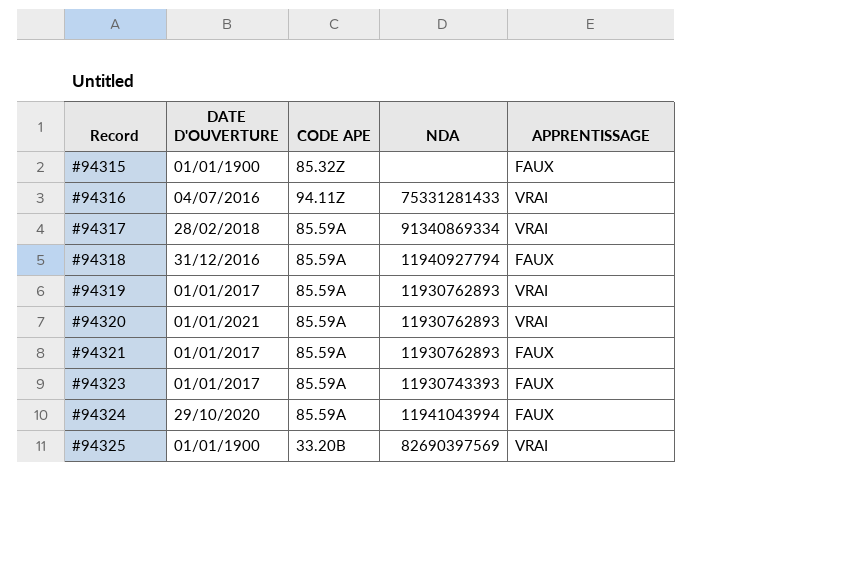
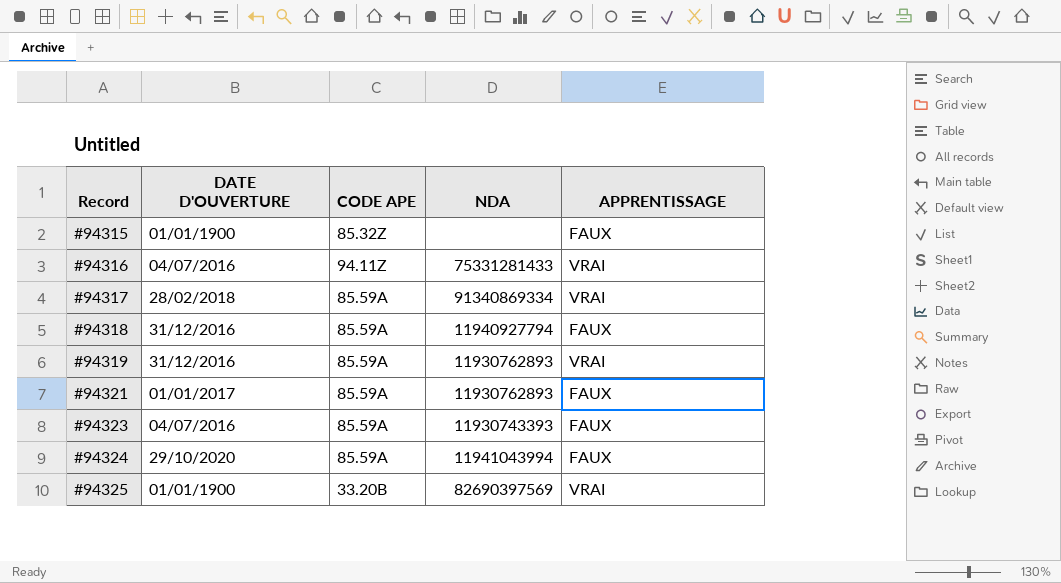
row #94320: 01/01/2021 | 85.59A | 11930762893 | VRAI -> none
#94319 | DATE D'OUVERTURE: 01/01/2017 -> 31/12/2016
#94323 | DATE D'OUVERTURE: 01/01/2017 -> 04/07/2016

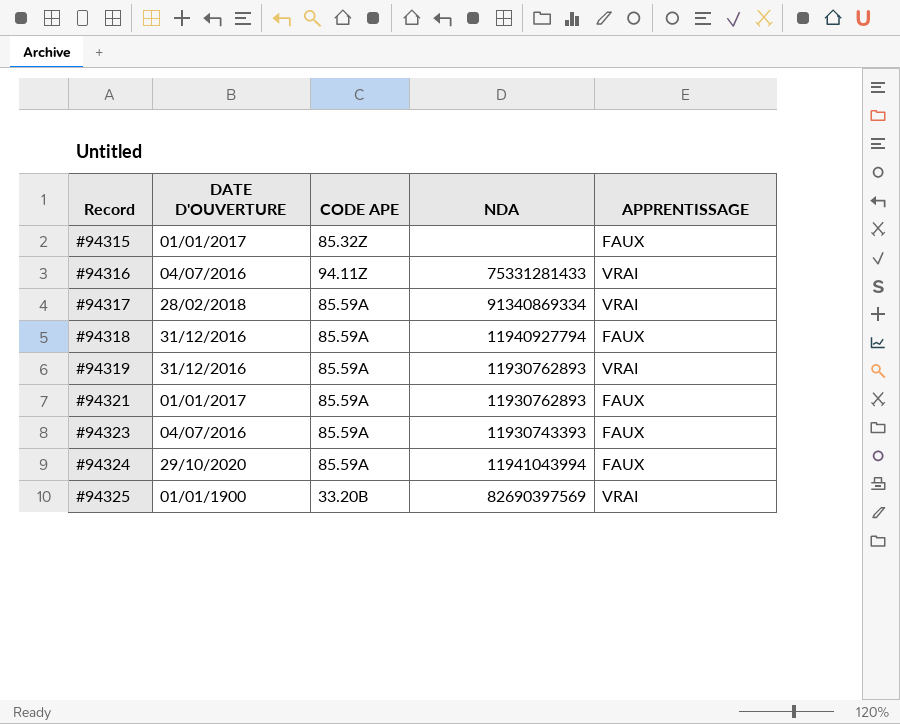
#94315 | DATE D'OUVERTURE: 01/01/1900 -> 01/01/2017

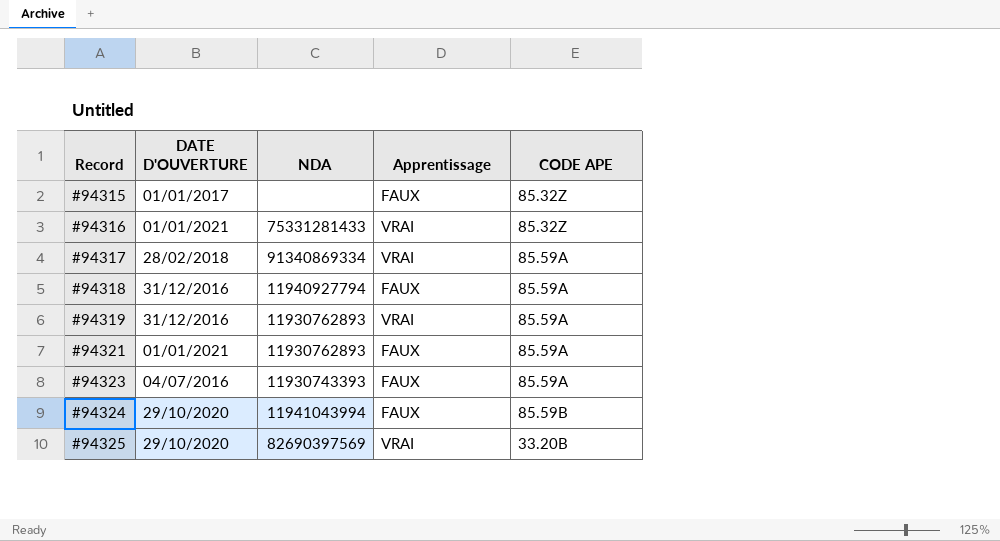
column name: APPRENTISSAGE -> Apprentissage
column CODE APE | position: 3 -> 5
#94316 | DATE D'OUVERTURE: 04/07/2016 -> 01/01/2021
#94316 | CODE APE: 94.11Z -> 85.32Z
#94321 | DATE D'OUVERTURE: 01/01/2017 -> 01/01/2021
#94324 | CODE APE: 85.59A -> 85.59B
#94325 | DATE D'OUVERTURE: 01/01/1900 -> 29/10/2020

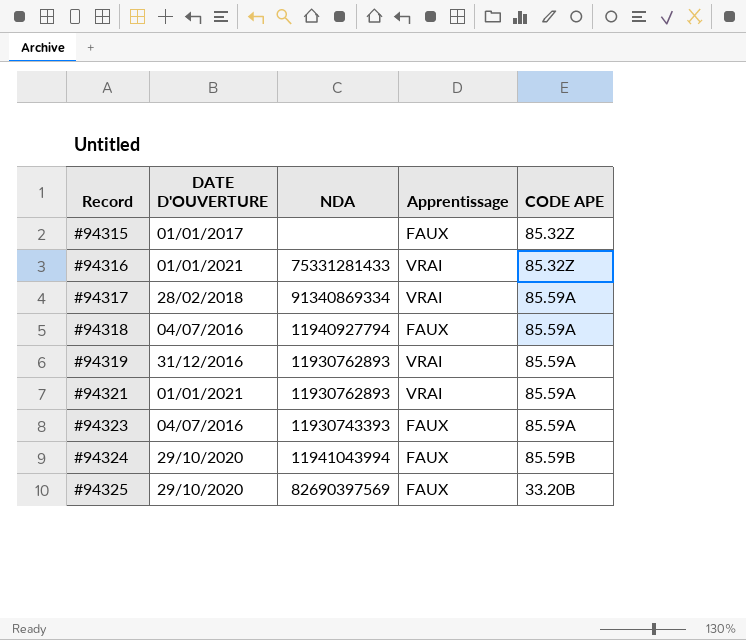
#94318 | DATE D'OUVERTURE: 31/12/2016 -> 04/07/2016
#94321 | Apprentissage: FAUX -> VRAI
#94325 | Apprentissage: VRAI -> FAUX

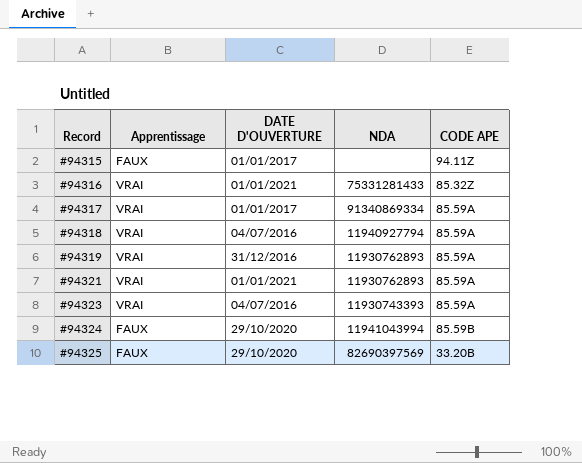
column Apprentissage | position: 4 -> 2
#94315 | CODE APE: 85.32Z -> 94.11Z
#94317 | DATE D'OUVERTURE: 28/02/2018 -> 01/01/2017
#94318 | Apprentissage: FAUX -> VRAI
#94323 | Apprentissage: FAUX -> VRAI

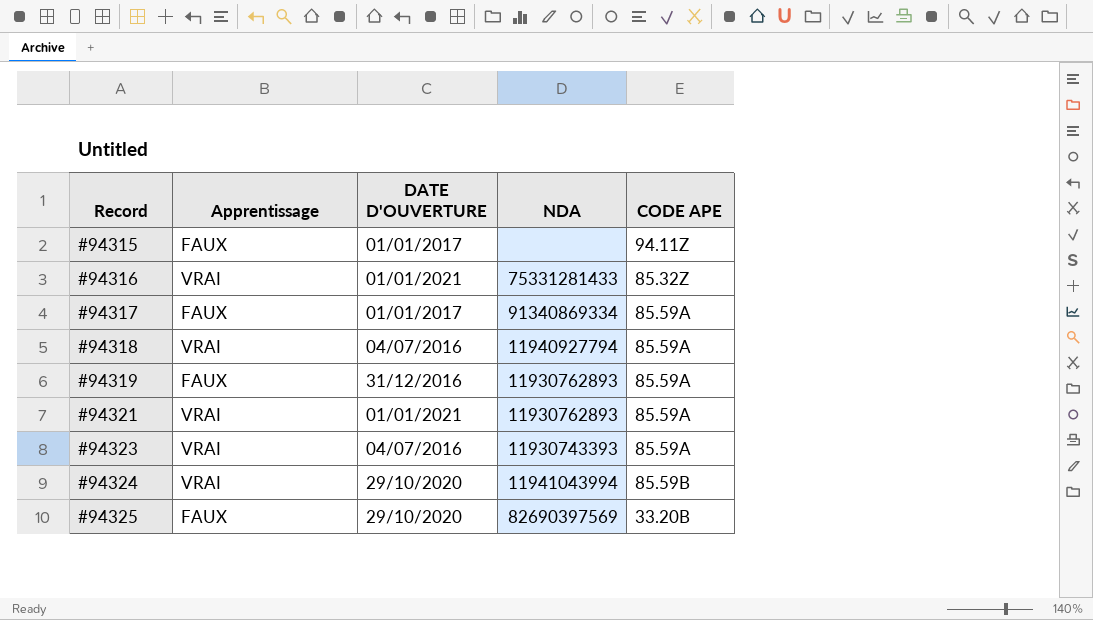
#94317 | Apprentissage: VRAI -> FAUX
#94319 | Apprentissage: VRAI -> FAUX
#94324 | Apprentissage: FAUX -> VRAI

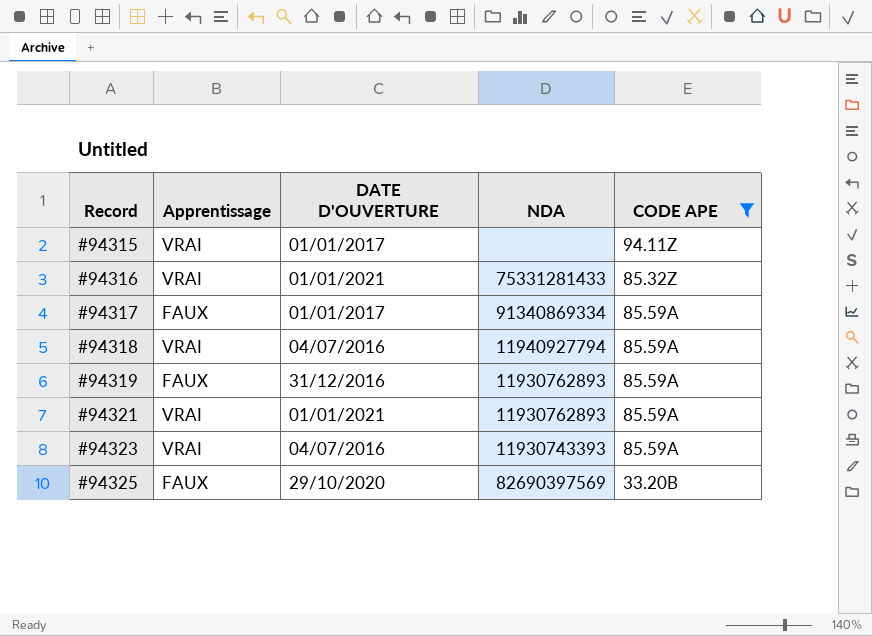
filter: none -> CODE APE != 85.59B
#94315 | Apprentissage: FAUX -> VRAI

